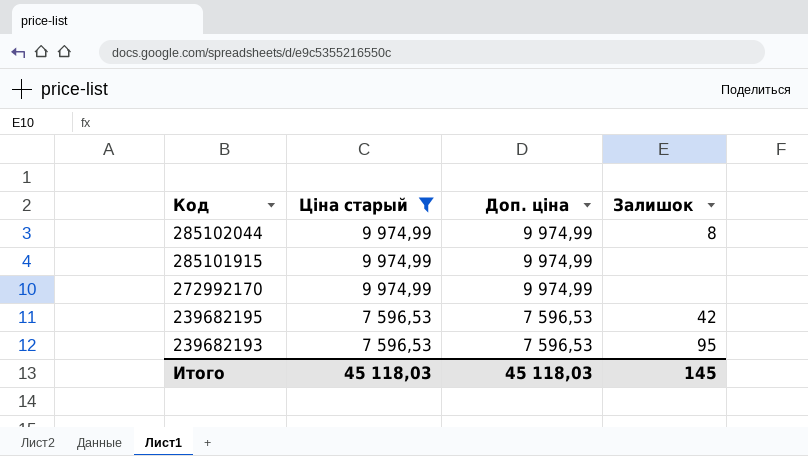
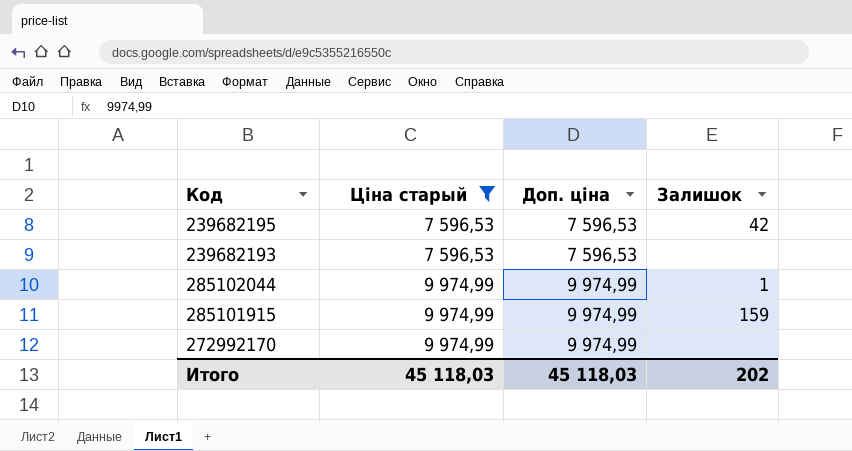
row order: Код descending -> Ціна старый ascending
239682193 | Залишок: 95 -> none
285102044 | Залишок: 8 -> 1
285101915 | Залишок: none -> 159
Итого | Залишок: 145 -> 202

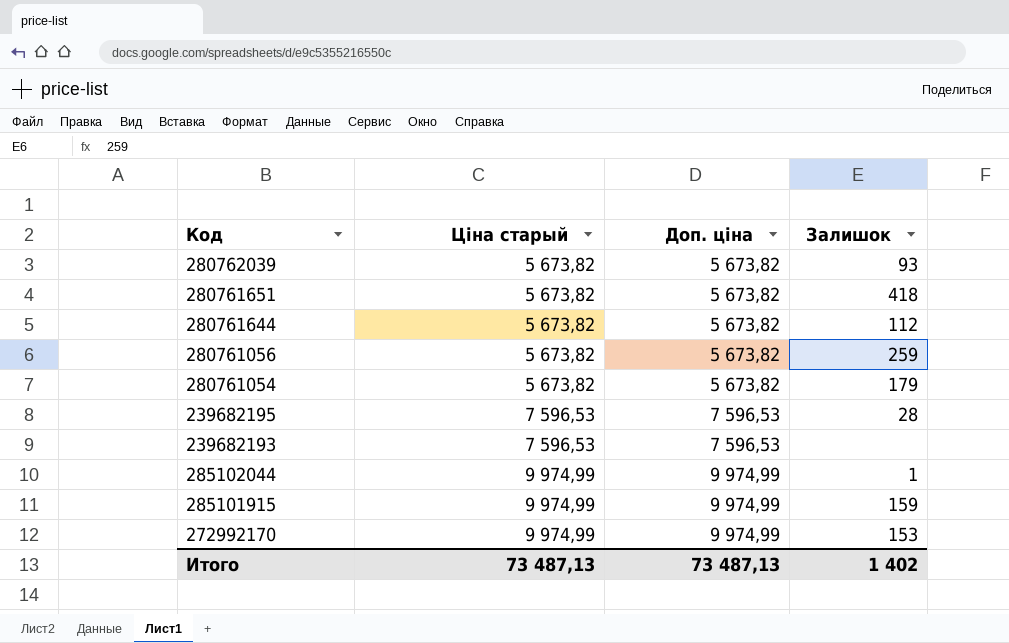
filter: Ціна старый != 5 673,82 -> none
239682195 | Залишок: 42 -> 28
272992170 | Залишок: none -> 153
Итого | Ціна старый: 45 118,03 -> 73 487,13
Итого | Доп. ціна: 45 118,03 -> 73 487,13
Итого | Залишок: 202 -> 1 402

